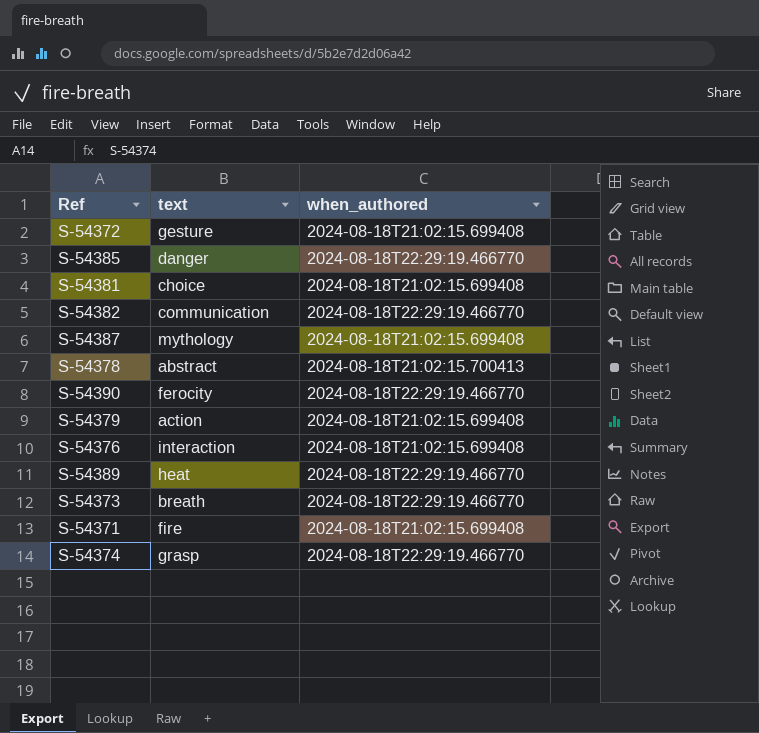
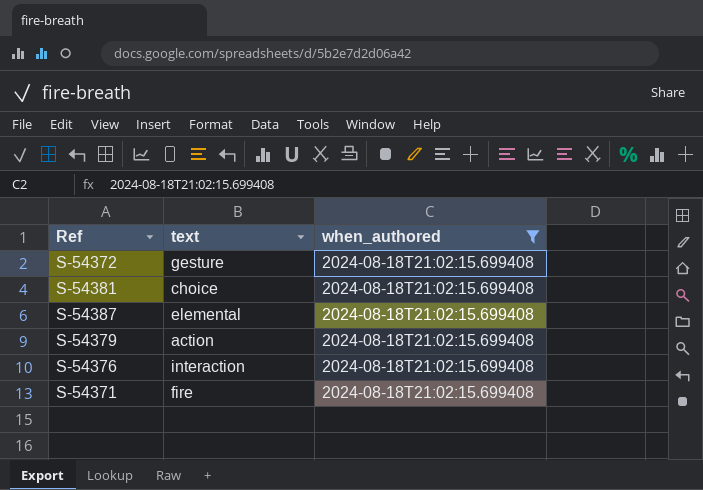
filter: none -> when_authored = 2024-08-18T21:02:15.699408
S-54387 | text: mythology -> elemental

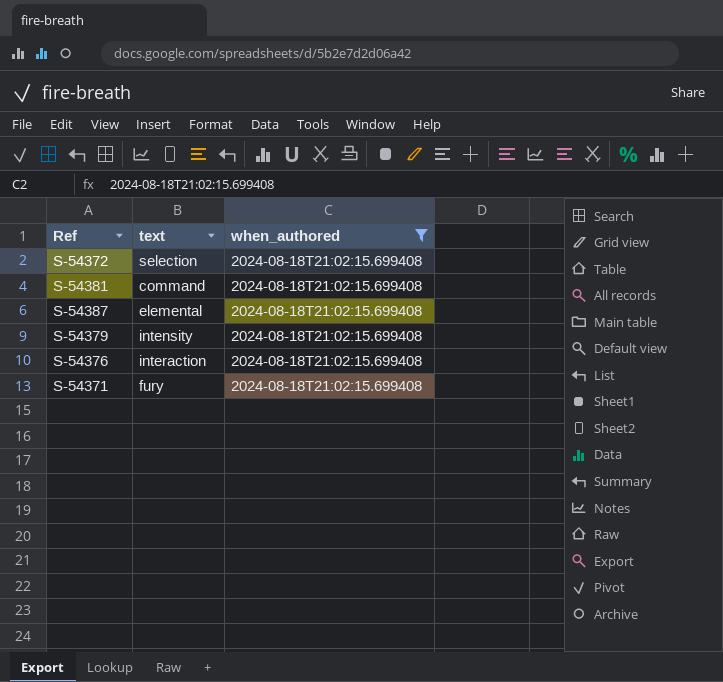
S-54372 | text: gesture -> selection
S-54381 | text: choice -> command
S-54379 | text: action -> intensity
S-54371 | text: fire -> fury

